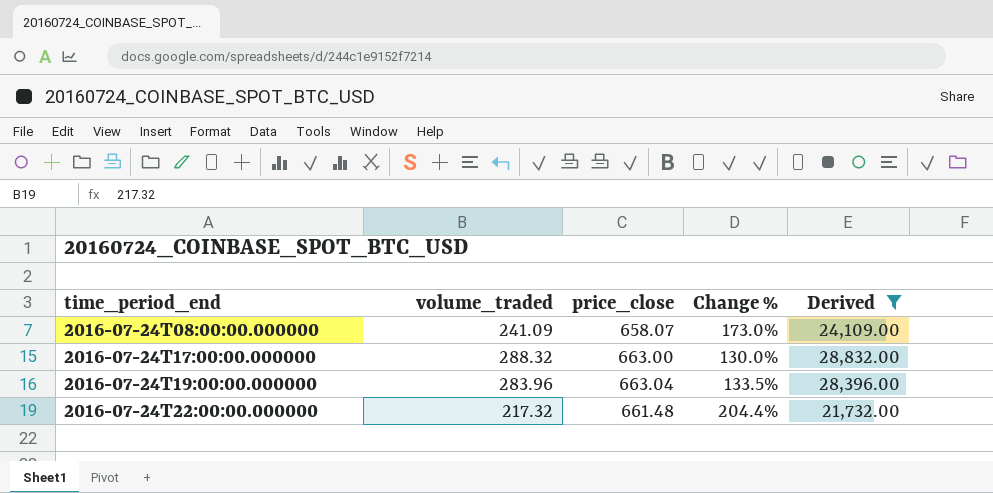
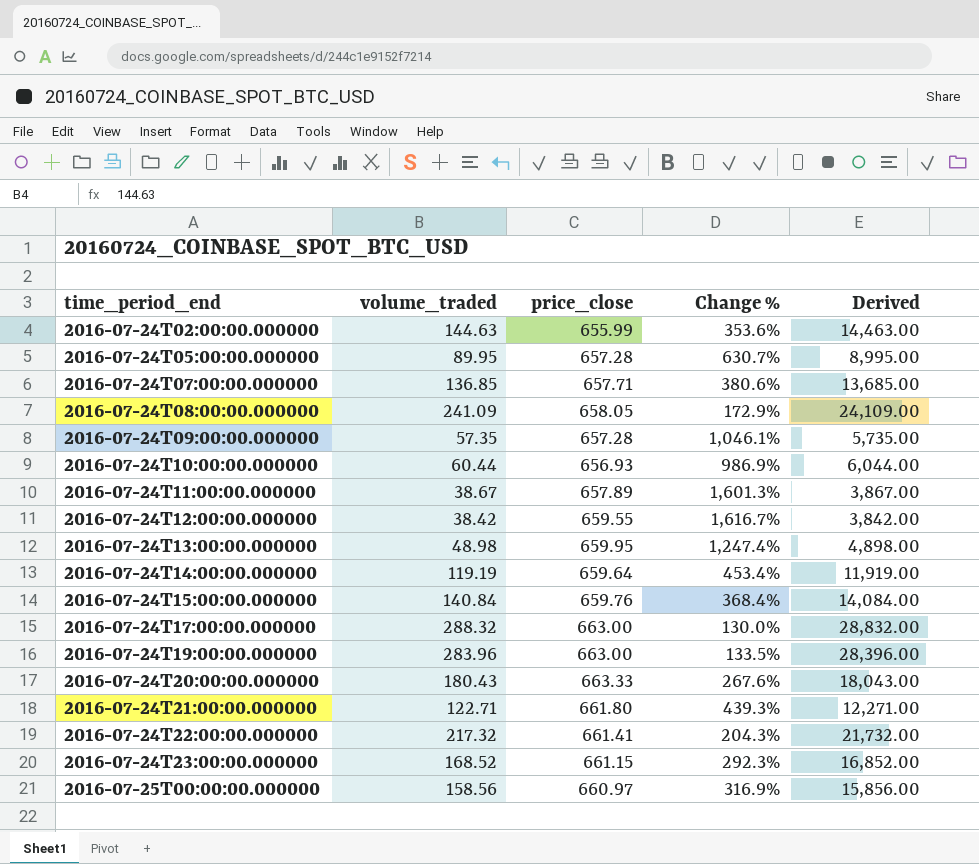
filter: Derived >= 21,732.00 -> none
2016-07-24T08:00:00.000000 | price_close: 658.07 -> 658.05
2016-07-24T08:00:00.000000 | Change %: 173.0% -> 172.9%
2016-07-24T19:00:00.000000 | price_close: 663.04 -> 663.00
2016-07-24T22:00:00.000000 | price_close: 661.48 -> 661.41
2016-07-24T22:00:00.000000 | Change %: 204.4% -> 204.3%

